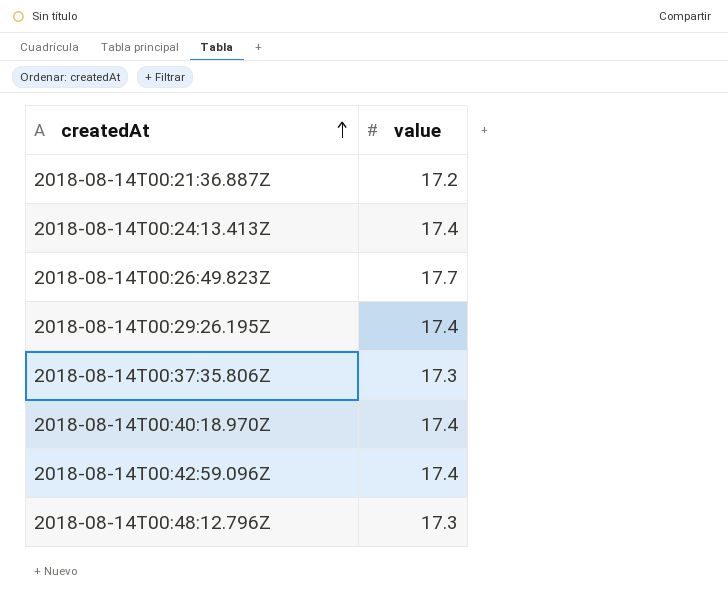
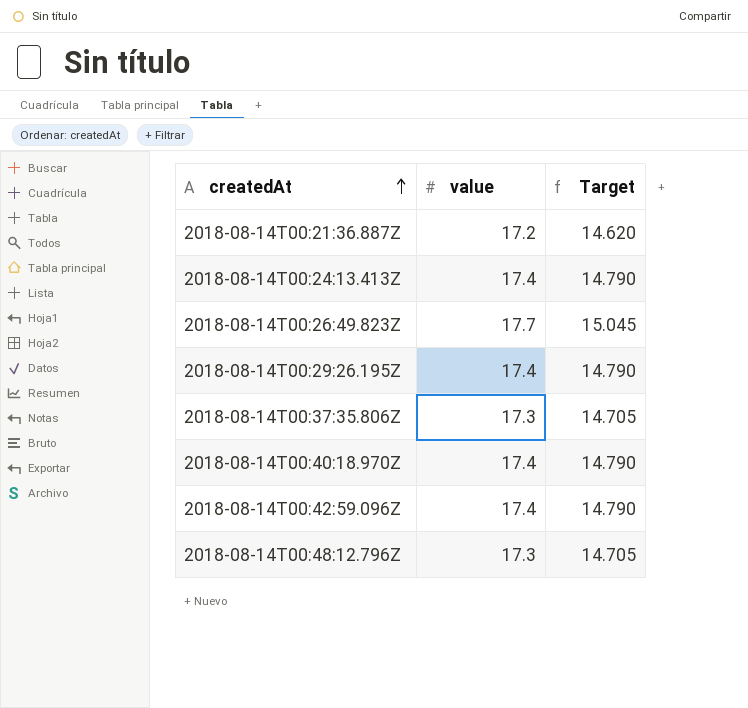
column Target | formula: none -> [value] * 0.85

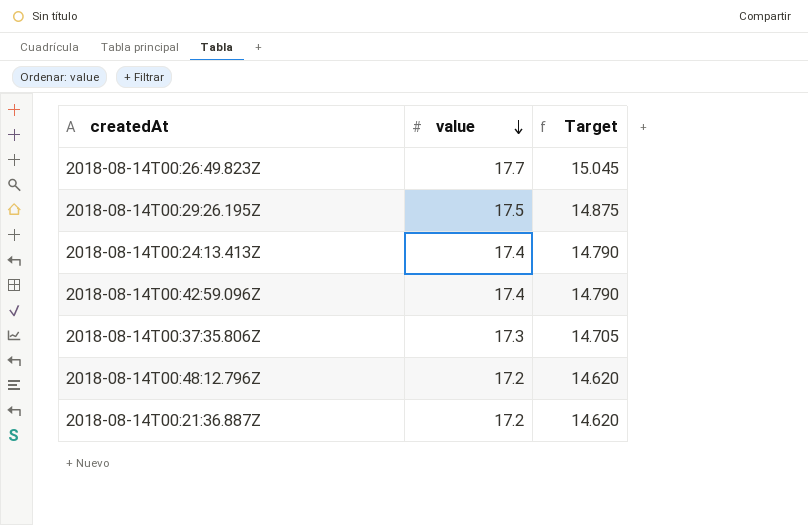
row order: createdAt ascending -> value descending
row 2018-08-14T00:40:18.970Z: 17.4 | 14.790 -> none
2018-08-14T00:29:26.195Z | value: 17.4 -> 17.5
2018-08-14T00:29:26.195Z | Target: 14.790 -> 14.875
2018-08-14T00:48:12.796Z | value: 17.3 -> 17.2
2018-08-14T00:48:12.796Z | Target: 14.705 -> 14.620

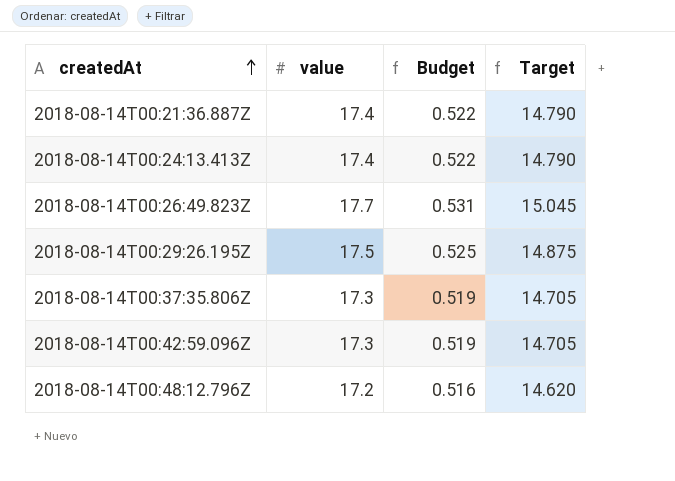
row order: value descending -> createdAt ascending
column Budget | formula: none -> [value] * 0.03
2018-08-14T00:21:36.887Z | value: 17.2 -> 17.4
2018-08-14T00:21:36.887Z | Target: 14.620 -> 14.790
2018-08-14T00:42:59.096Z | value: 17.4 -> 17.3
2018-08-14T00:42:59.096Z | Target: 14.790 -> 14.705

